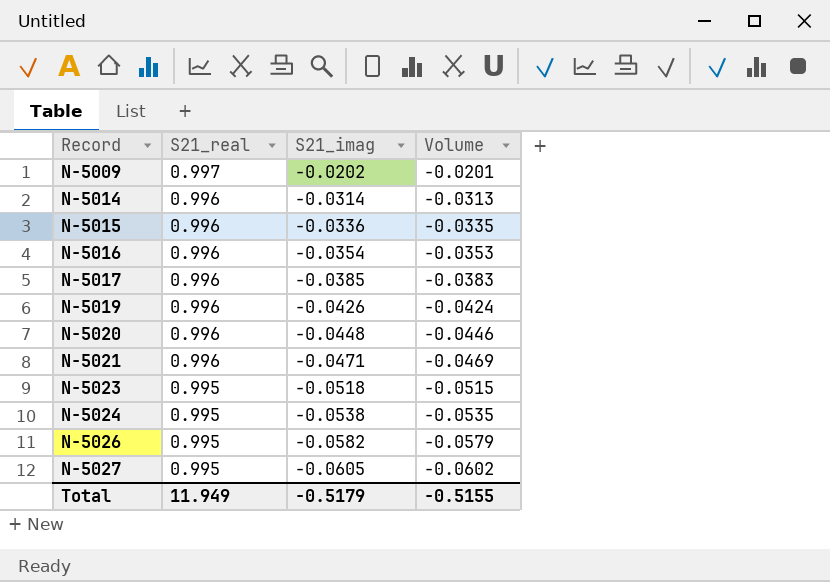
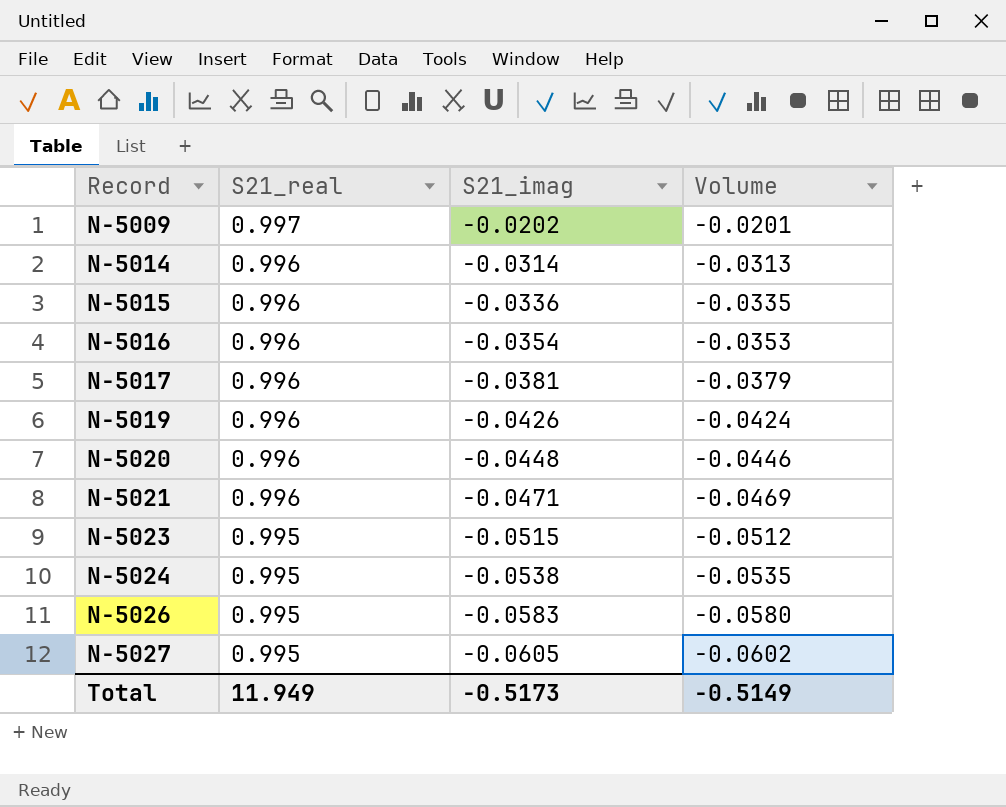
N-5017 | S21_imag: -0.0385 -> -0.0381
N-5017 | Volume: -0.0383 -> -0.0379
N-5023 | S21_imag: -0.0518 -> -0.0515
N-5023 | Volume: -0.0515 -> -0.0512
N-5026 | S21_imag: -0.0582 -> -0.0583
N-5026 | Volume: -0.0579 -> -0.0580
Total | S21_imag: -0.5179 -> -0.5173
Total | Volume: -0.5155 -> -0.5149

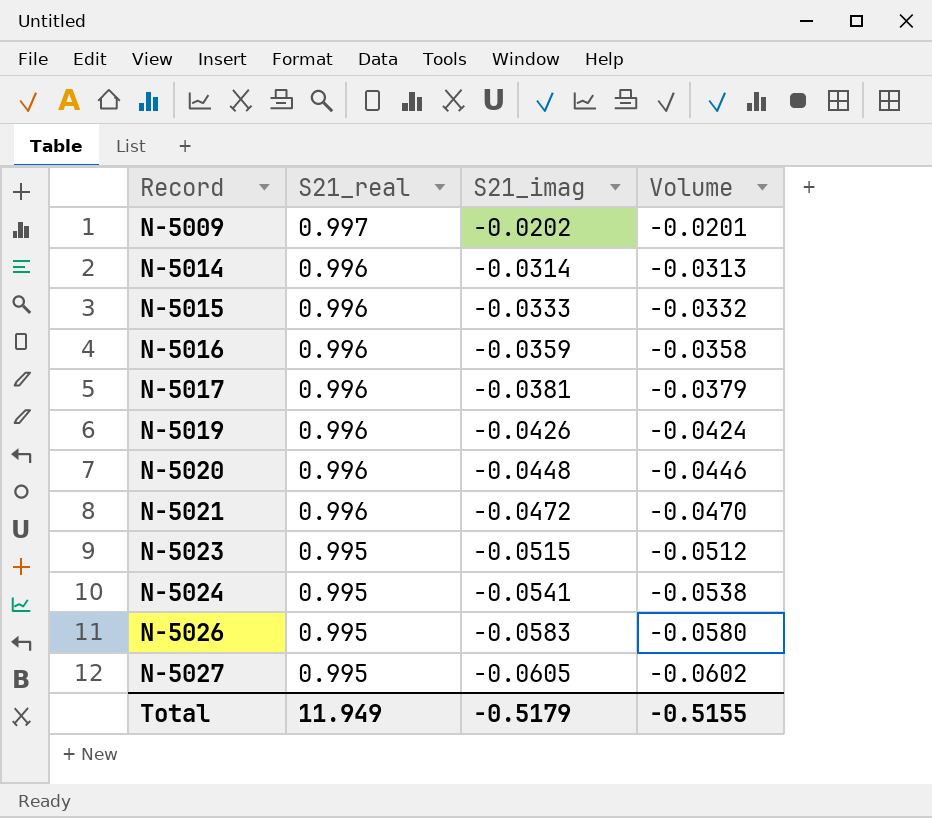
N-5015 | S21_imag: -0.0336 -> -0.0333
N-5015 | Volume: -0.0335 -> -0.0332
N-5016 | S21_imag: -0.0354 -> -0.0359
N-5016 | Volume: -0.0353 -> -0.0358
N-5021 | S21_imag: -0.0471 -> -0.0472
N-5021 | Volume: -0.0469 -> -0.0470
N-5024 | S21_imag: -0.0538 -> -0.0541
N-5024 | Volume: -0.0535 -> -0.0538
Total | S21_imag: -0.5173 -> -0.5179
Total | Volume: -0.5149 -> -0.5155

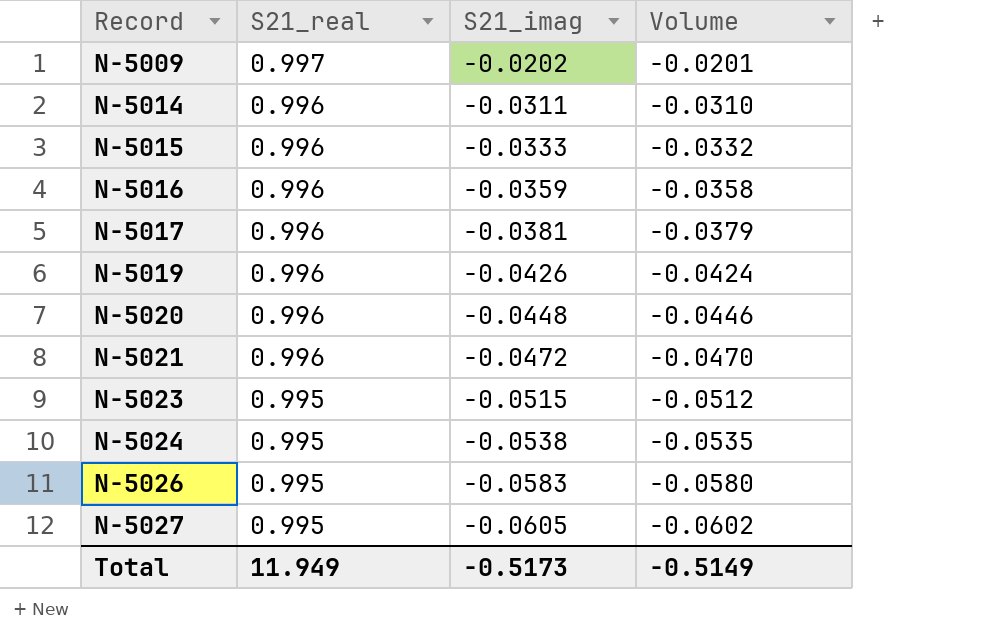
N-5014 | S21_imag: -0.0314 -> -0.0311
N-5014 | Volume: -0.0313 -> -0.0310
N-5024 | S21_imag: -0.0541 -> -0.0538
N-5024 | Volume: -0.0538 -> -0.0535
Total | S21_imag: -0.5179 -> -0.5173
Total | Volume: -0.5155 -> -0.5149

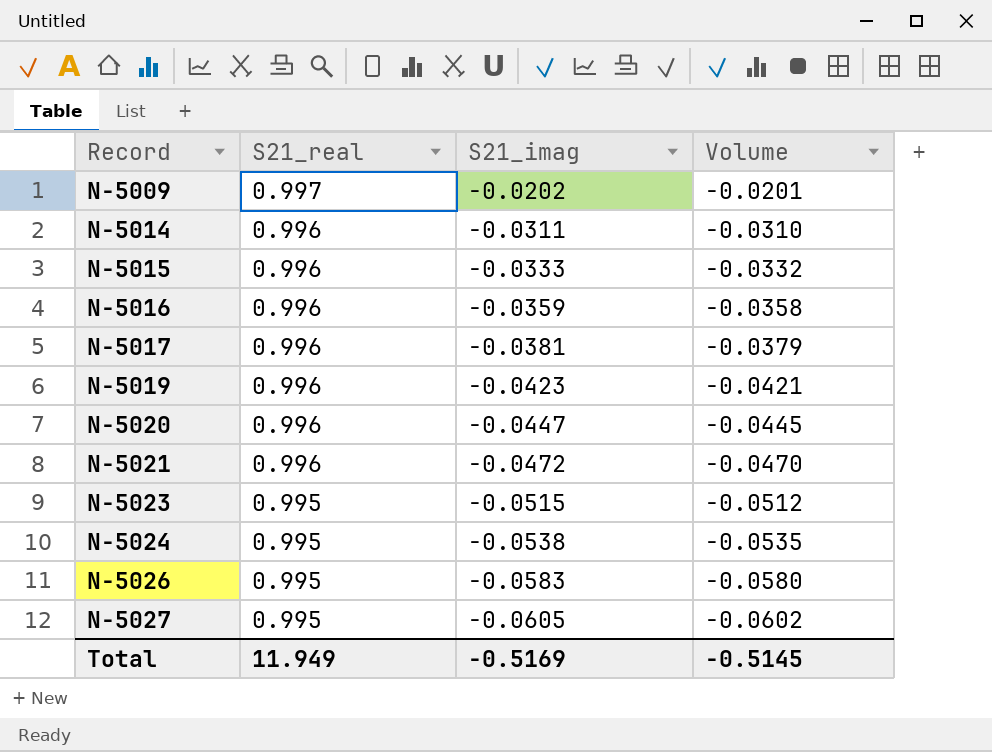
N-5019 | S21_imag: -0.0426 -> -0.0423
N-5019 | Volume: -0.0424 -> -0.0421
N-5020 | S21_imag: -0.0448 -> -0.0447
N-5020 | Volume: -0.0446 -> -0.0445
Total | S21_imag: -0.5173 -> -0.5169
Total | Volume: -0.5149 -> -0.5145

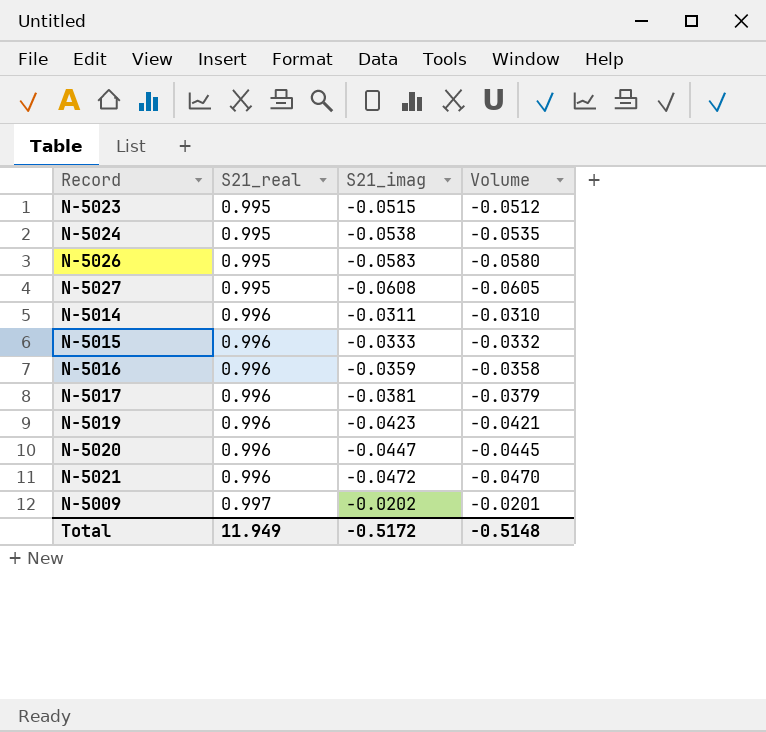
row order: Record ascending -> S21_real ascending
N-5027 | S21_imag: -0.0605 -> -0.0608
N-5027 | Volume: -0.0602 -> -0.0605
Total | S21_imag: -0.5169 -> -0.5172
Total | Volume: -0.5145 -> -0.5148

